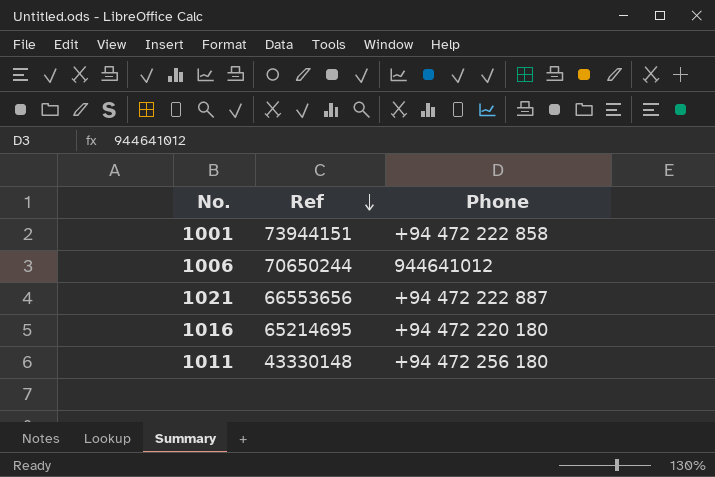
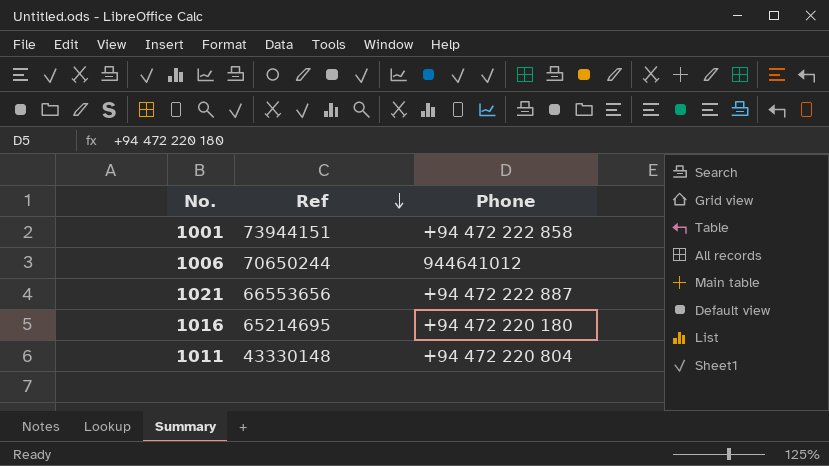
1011 | Phone: +94 472 256 180 -> +94 472 220 804

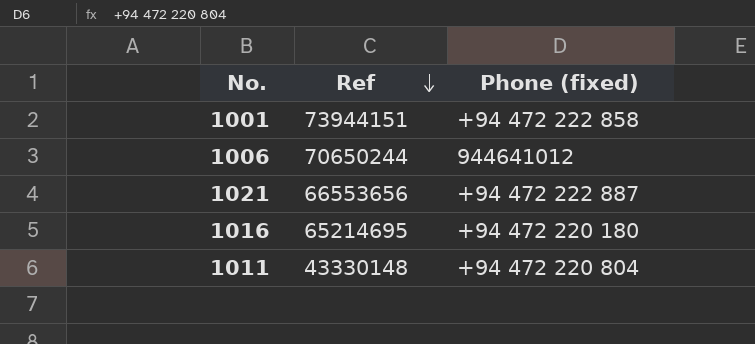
column name: Phone -> Phone (fixed)

